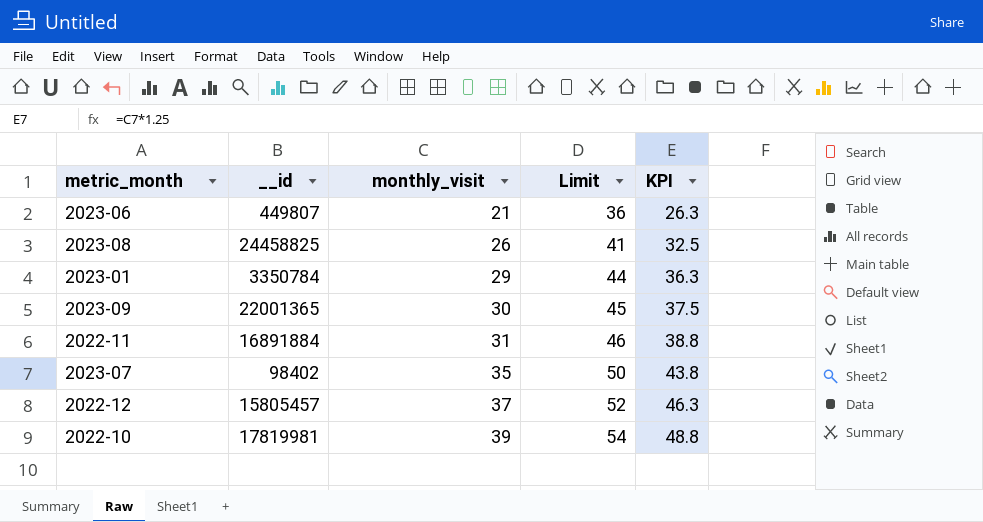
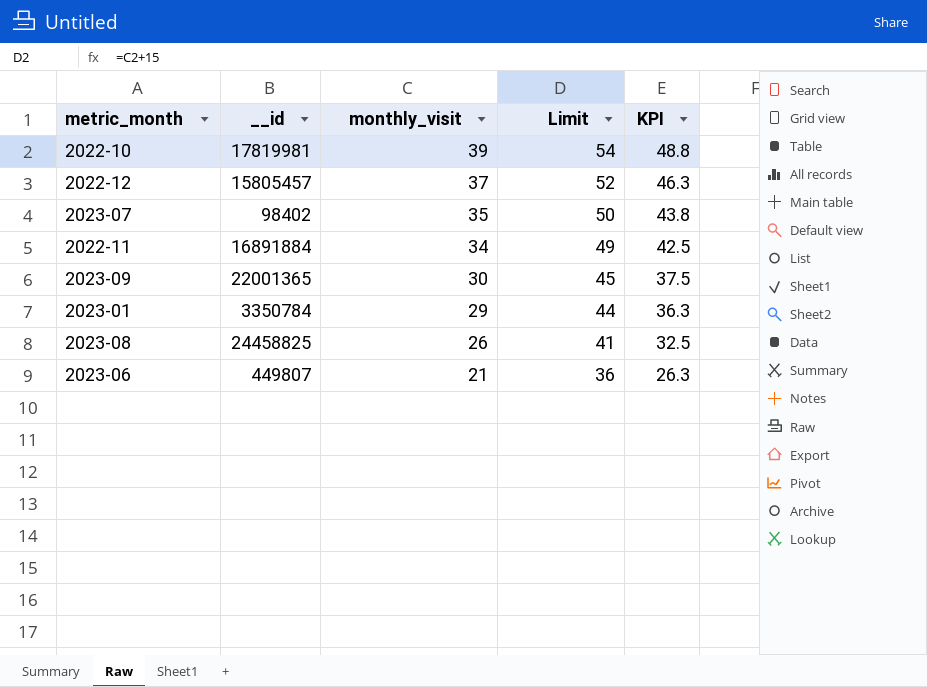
row order: monthly_visit ascending -> monthly_visit descending
2022-11 | monthly_visit: 31 -> 34
2022-11 | Limit: 46 -> 49
2022-11 | KPI: 38.8 -> 42.5

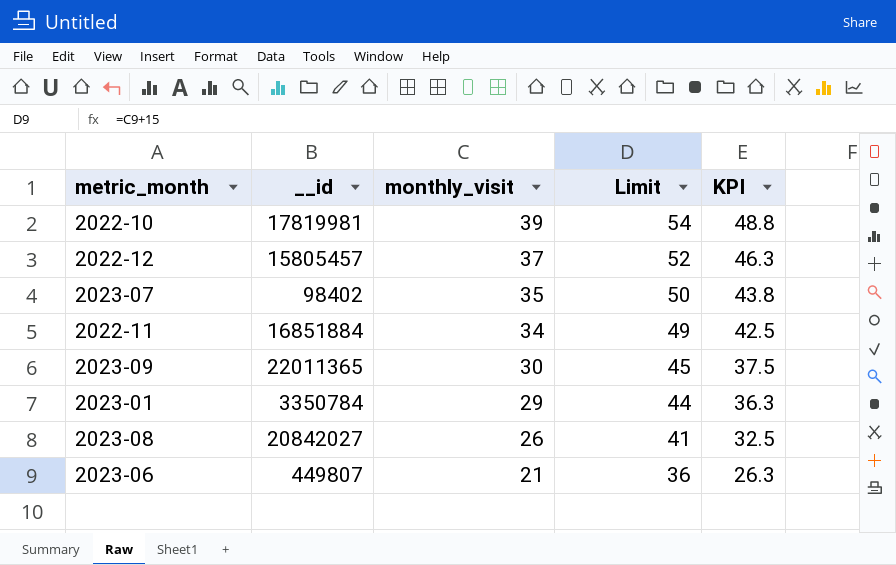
2022-11 | __id: 16891884 -> 16851884
2023-09 | __id: 22001365 -> 22011365
2023-08 | __id: 24458825 -> 20842027

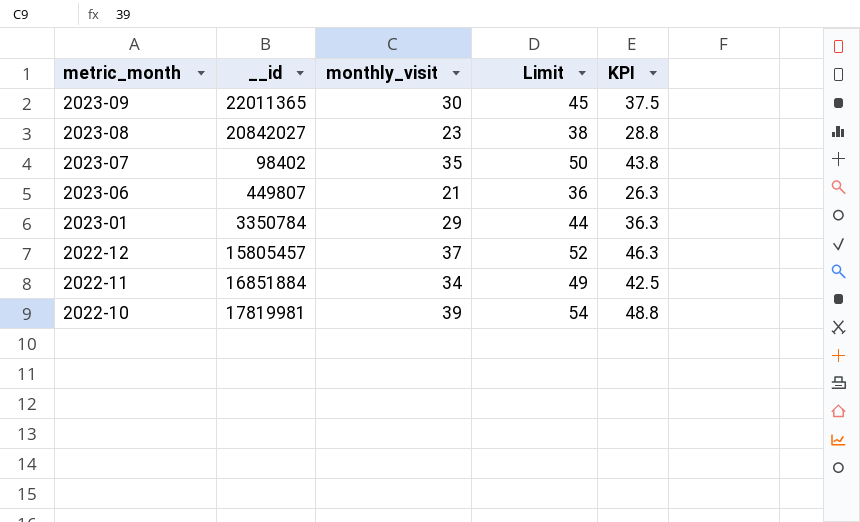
row order: monthly_visit descending -> metric_month descending
2023-08 | monthly_visit: 26 -> 23
2023-08 | Limit: 41 -> 38
2023-08 | KPI: 32.5 -> 28.8

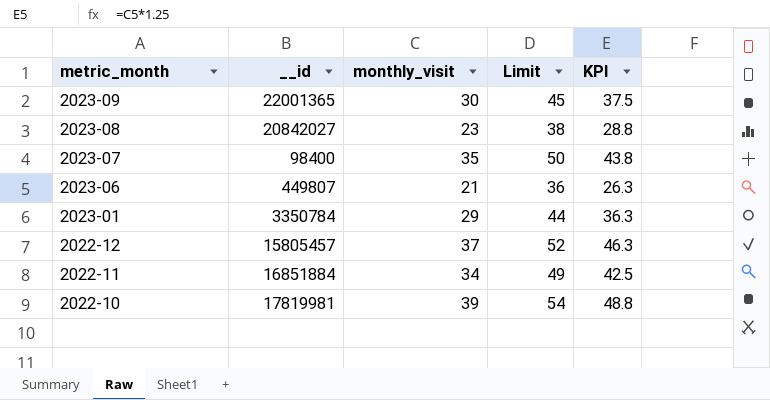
2023-09 | __id: 22011365 -> 22001365
2023-07 | __id: 98402 -> 98400

